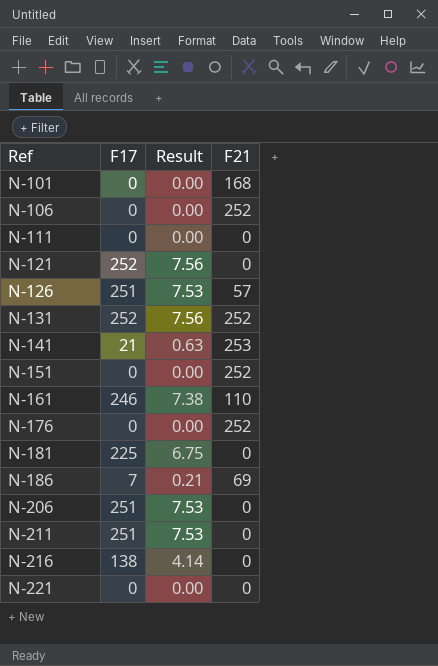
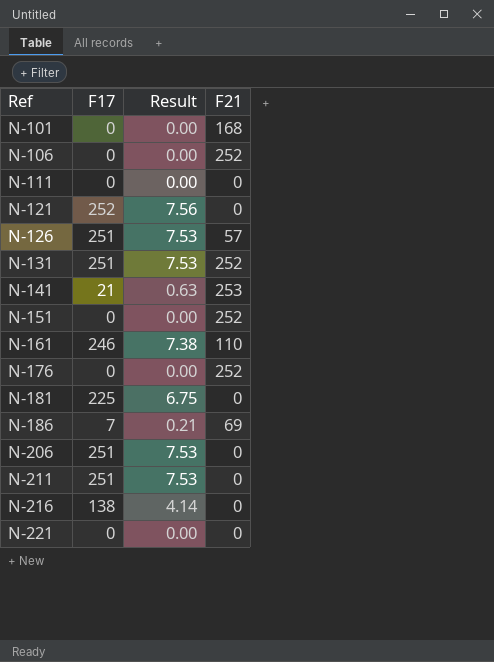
N-131 | F17: 252 -> 251
N-131 | Result: 7.56 -> 7.53

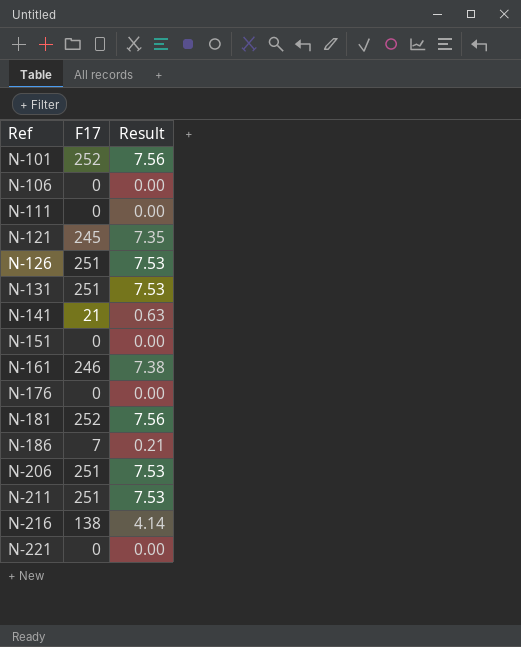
column F21 | position: 4 -> none
N-101 | F17: 0 -> 252
N-101 | Result: 0.00 -> 7.56
N-121 | F17: 252 -> 245
N-121 | Result: 7.56 -> 7.35
N-181 | F17: 225 -> 252
N-181 | Result: 6.75 -> 7.56

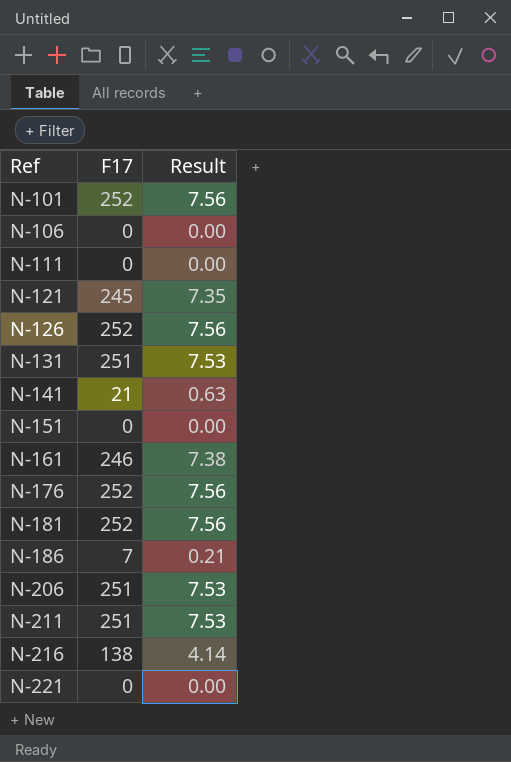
N-126 | F17: 251 -> 252
N-126 | Result: 7.53 -> 7.56
N-176 | F17: 0 -> 252
N-176 | Result: 0.00 -> 7.56

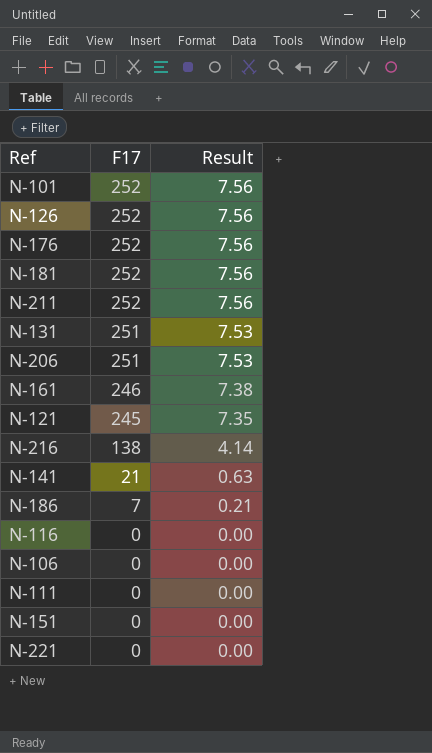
row order: Ref ascending -> F17 descending
N-211 | F17: 251 -> 252
N-211 | Result: 7.53 -> 7.56
row N-116: none -> 0 | 0.00

